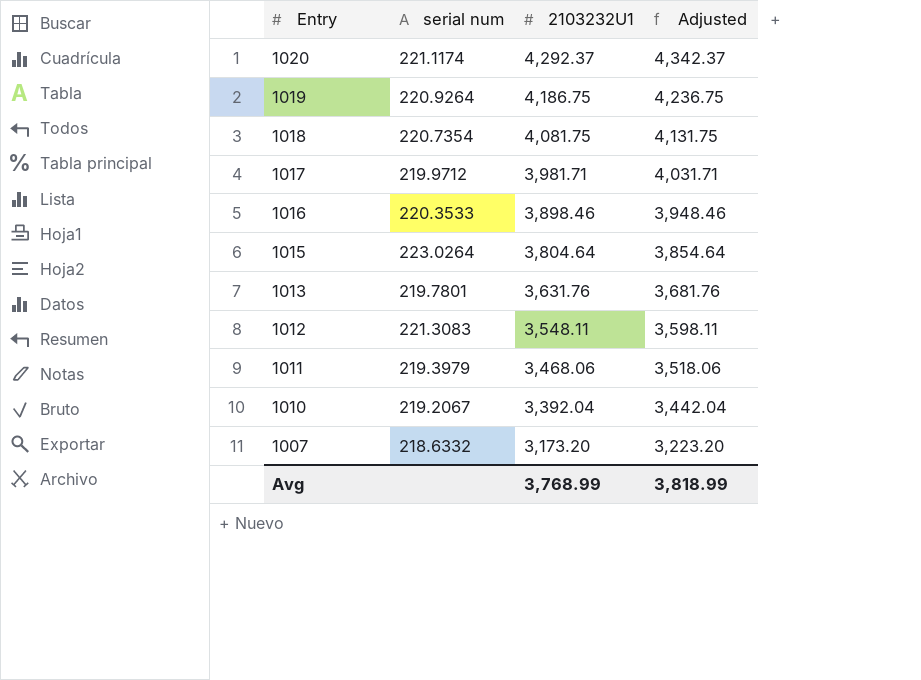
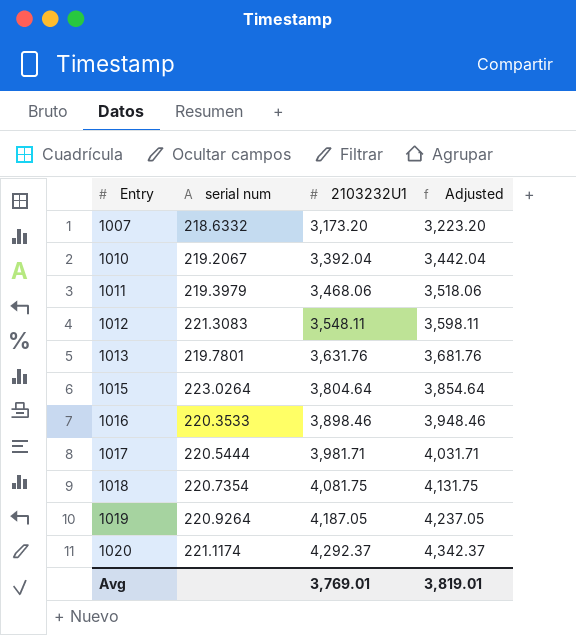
row order: Entry descending -> Entry ascending
1017 | serial num: 219.9712 -> 220.5444
1019 | 2103232U1: 4,186.75 -> 4,187.05
1019 | Adjusted: 4,236.75 -> 4,237.05
Avg | 2103232U1: 3,768.99 -> 3,769.01
Avg | Adjusted: 3,818.99 -> 3,819.01

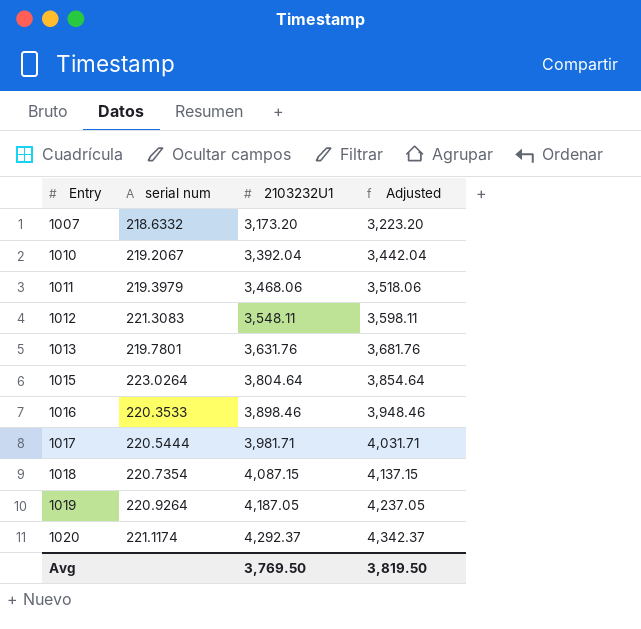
1018 | 2103232U1: 4,081.75 -> 4,087.15
1018 | Adjusted: 4,131.75 -> 4,137.15
Avg | 2103232U1: 3,769.01 -> 3,769.50
Avg | Adjusted: 3,819.01 -> 3,819.50

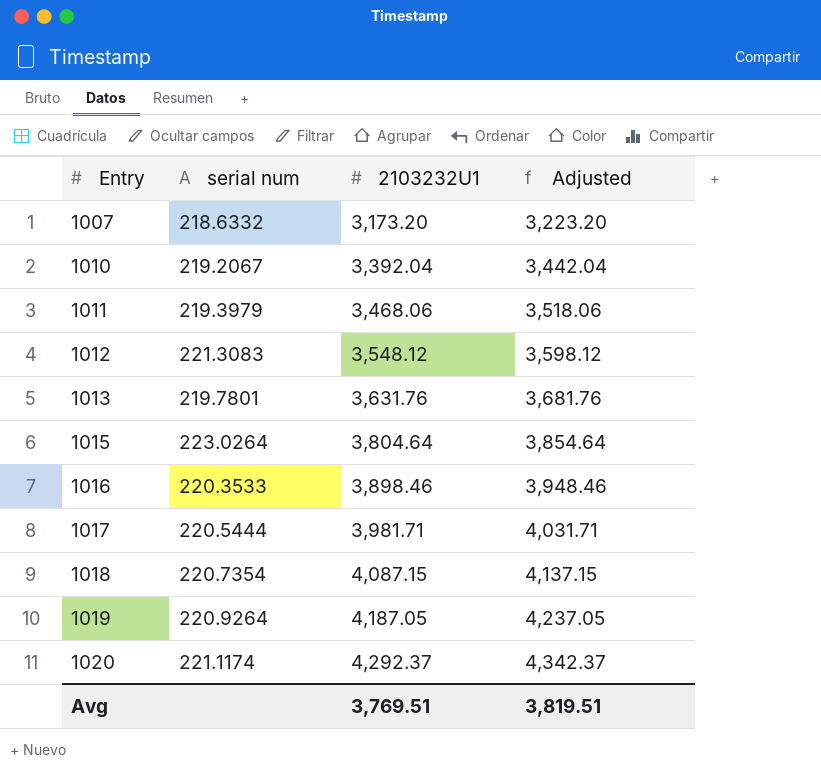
1012 | 2103232U1: 3,548.11 -> 3,548.12
1012 | Adjusted: 3,598.11 -> 3,598.12
Avg | 2103232U1: 3,769.50 -> 3,769.51
Avg | Adjusted: 3,819.50 -> 3,819.51

